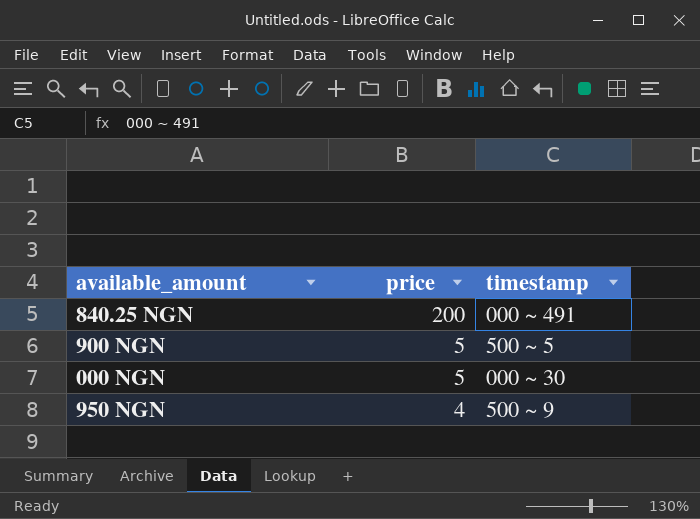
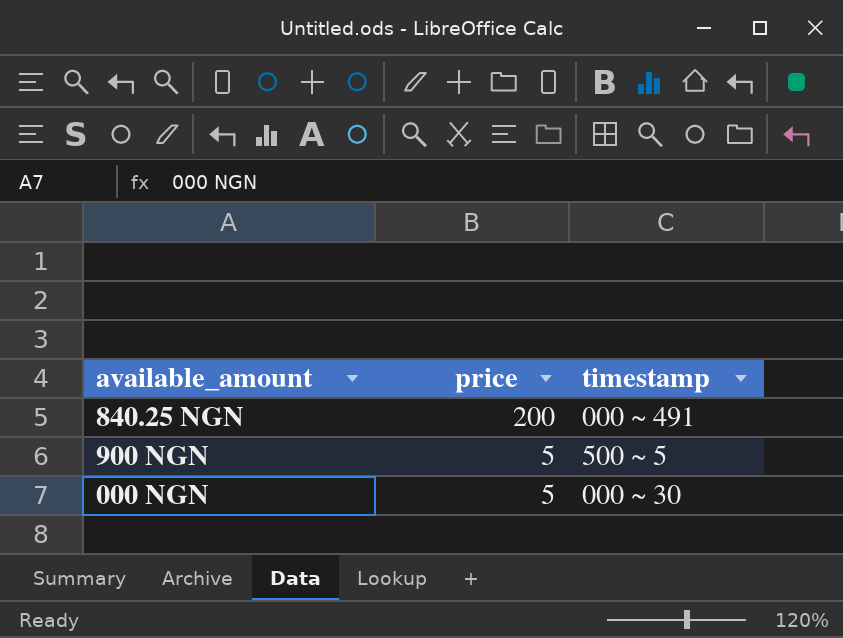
row 950 NGN: 4 | 500 ~ 9 -> none

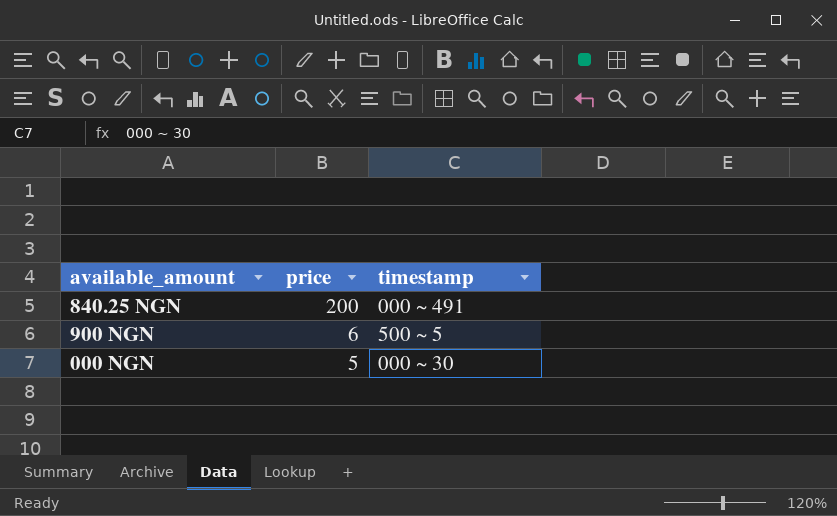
900 NGN | price: 5 -> 6

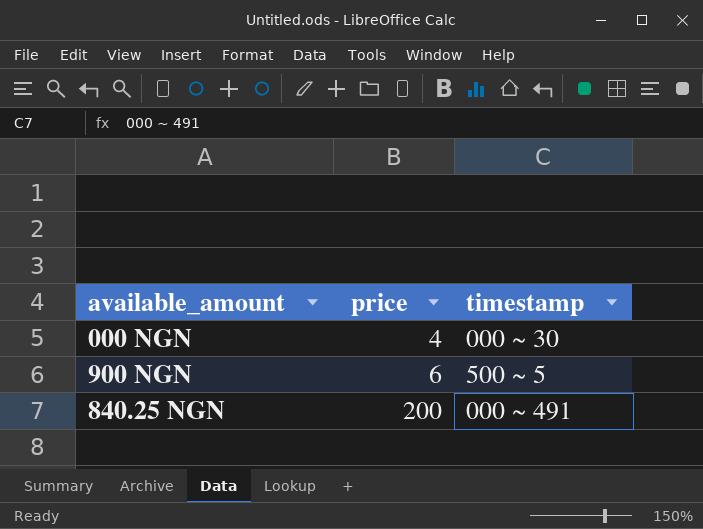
row order: price descending -> price ascending
000 NGN | price: 5 -> 4

